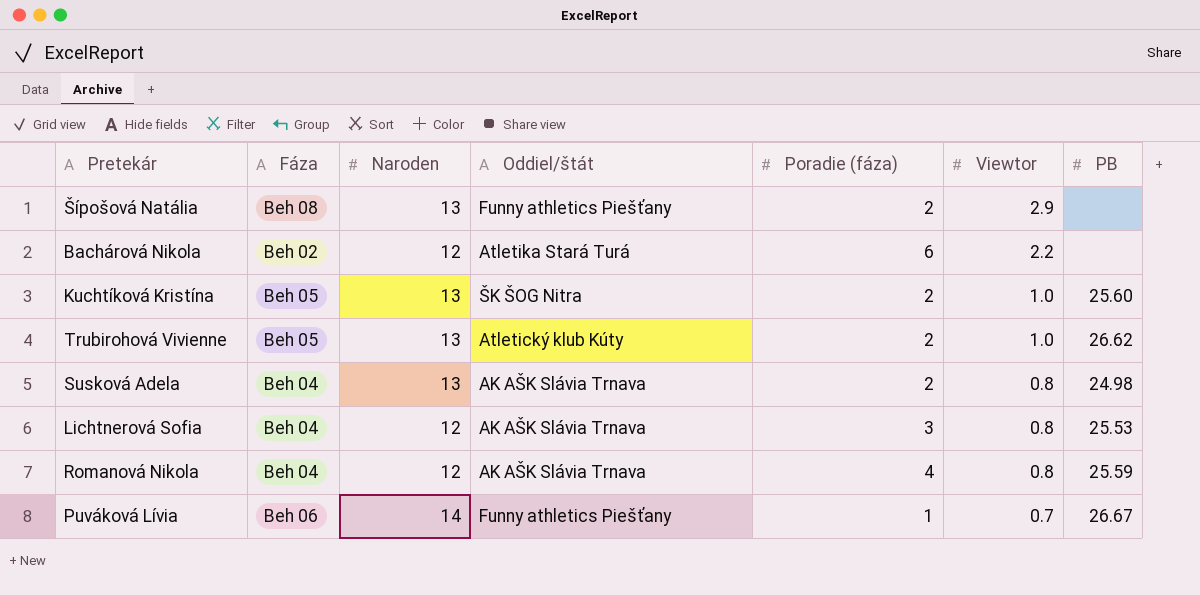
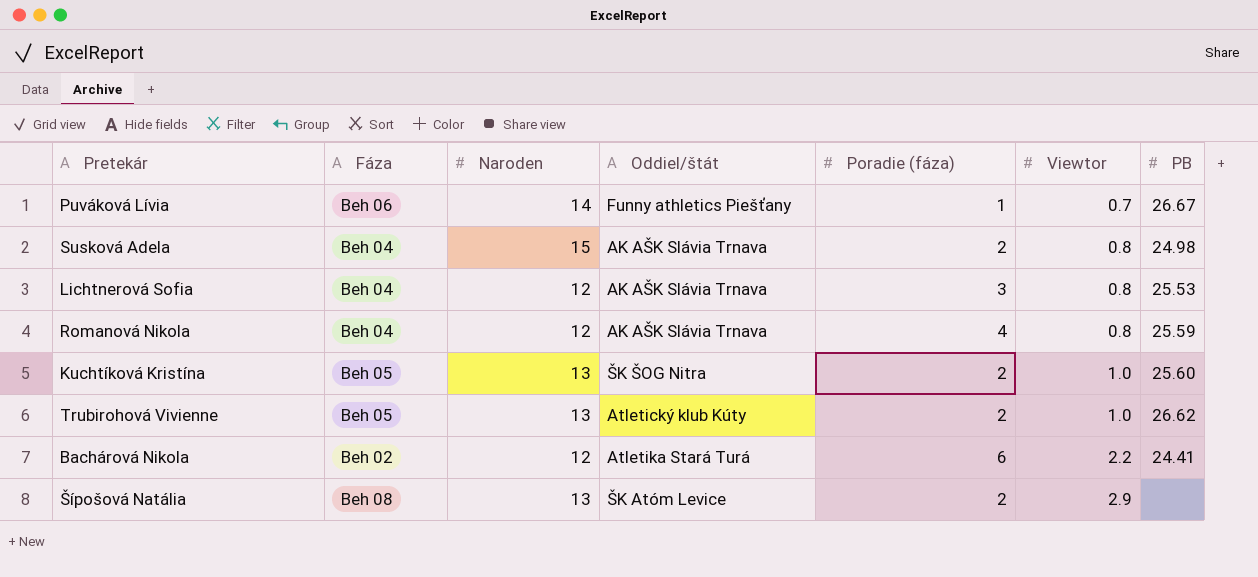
row order: Viewtor descending -> Viewtor ascending
Susková Adela | Naroden: 13 -> 15
Bachárová Nikola | PB: none -> 24.41
Šípošová Natália | Oddiel/štát: Funny athletics Piešťany -> ŠK Atóm Levice

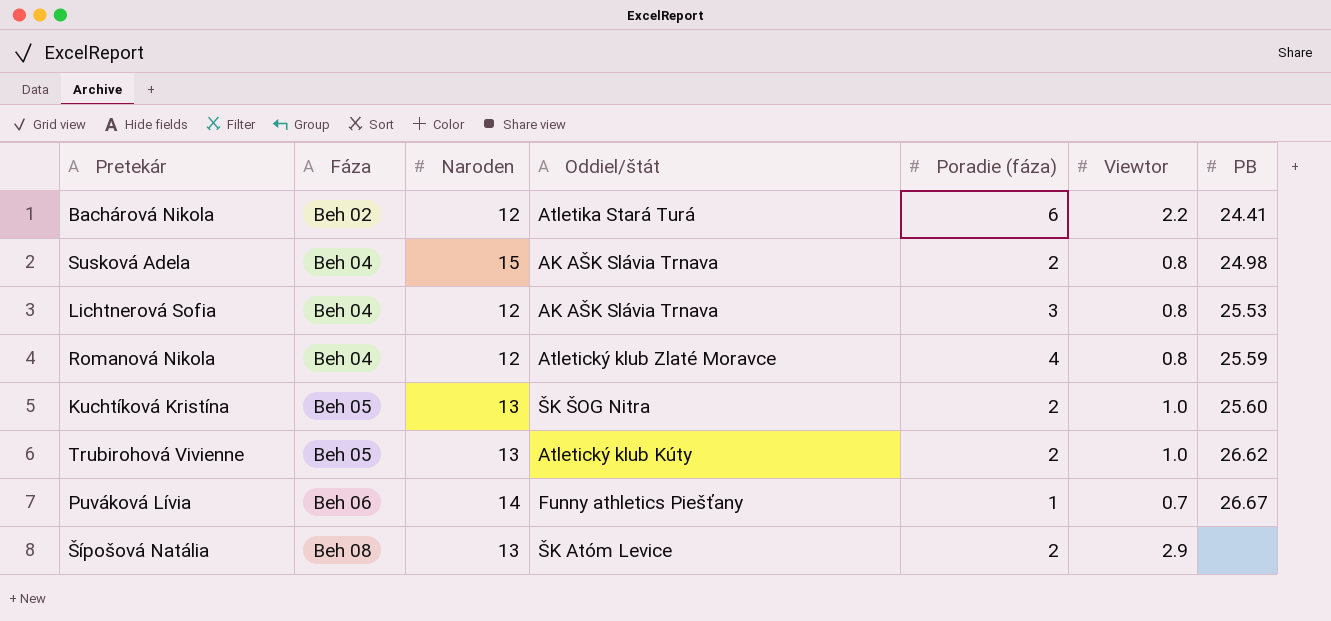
row order: Viewtor ascending -> Fáza ascending
Romanová Nikola | Oddiel/štát: AK AŠK Slávia Trnava -> Atletický klub Zlaté Moravce

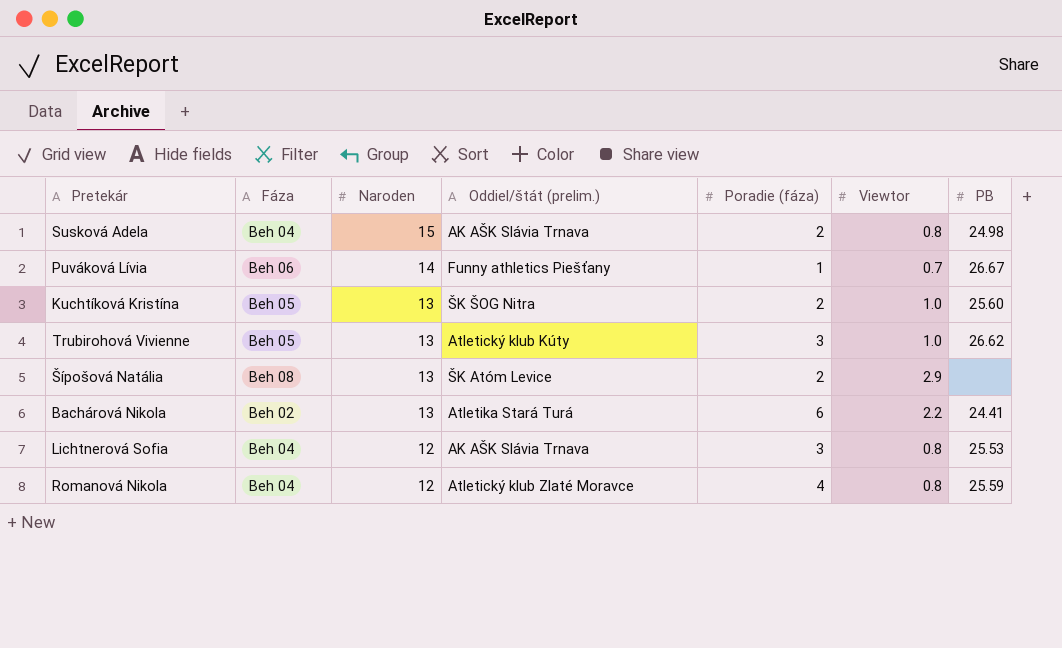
row order: Fáza ascending -> Naroden descending
column name: Oddiel/štát -> Oddiel/štát (prelim.)
Trubirohová Vivienne | Poradie (fáza): 2 -> 3
Bachárová Nikola | Naroden: 12 -> 13

